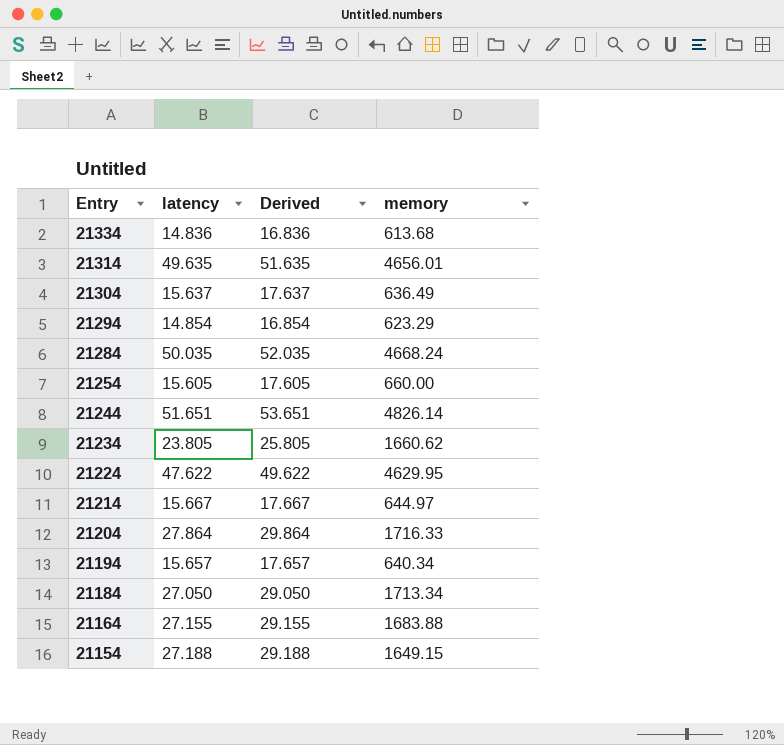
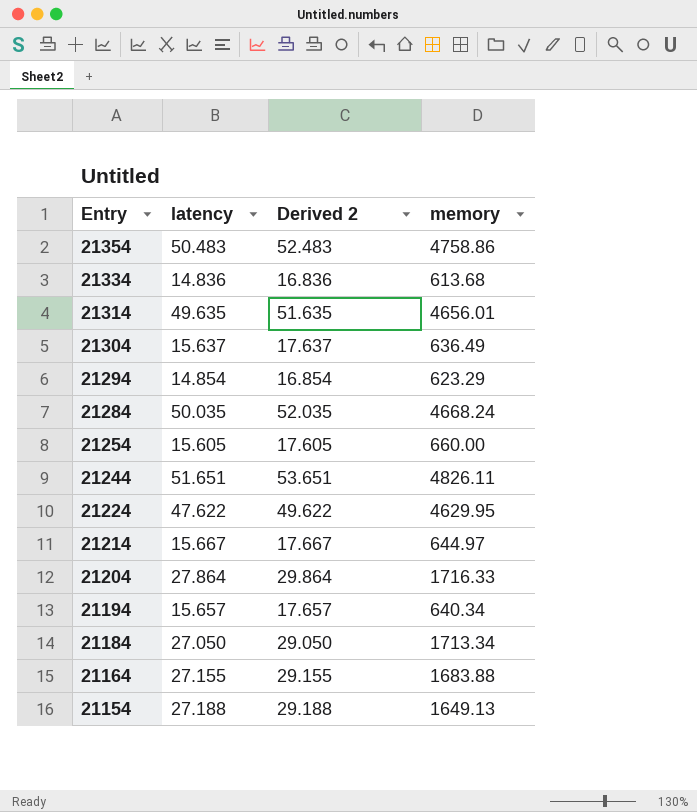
column name: Derived -> Derived 2
row 21234: 23.805 | 25.805 | 1660.62 -> none
row 21354: none -> 50.483 | 52.483 | 4758.86
21244 | memory: 4826.14 -> 4826.11
21154 | memory: 1649.15 -> 1649.13

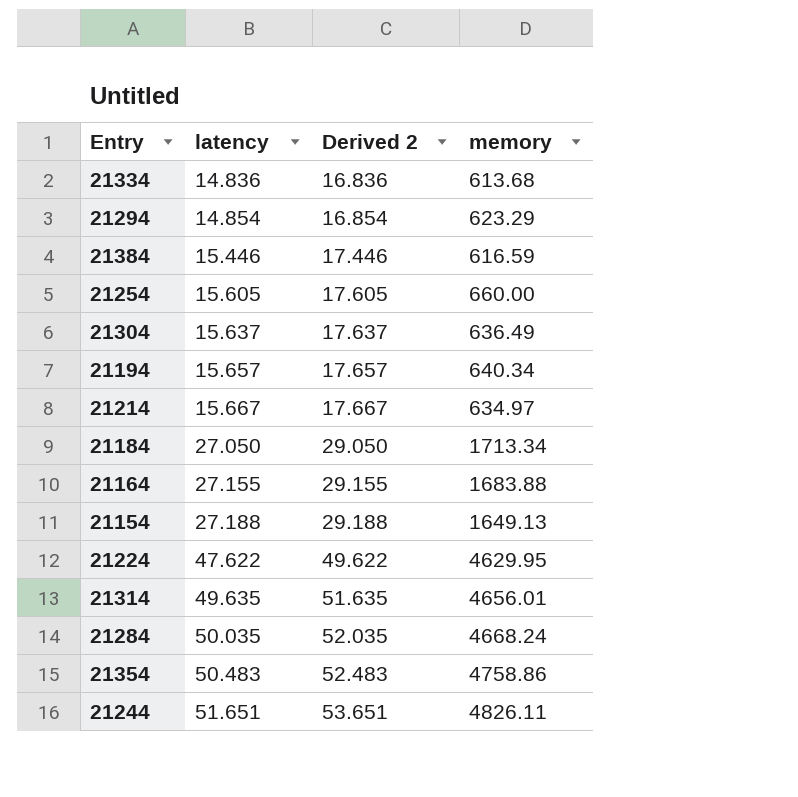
row order: Entry descending -> latency ascending
row 21204: 27.864 | 29.864 | 1716.33 -> none
row 21384: none -> 15.446 | 17.446 | 616.59
21214 | memory: 644.97 -> 634.97

